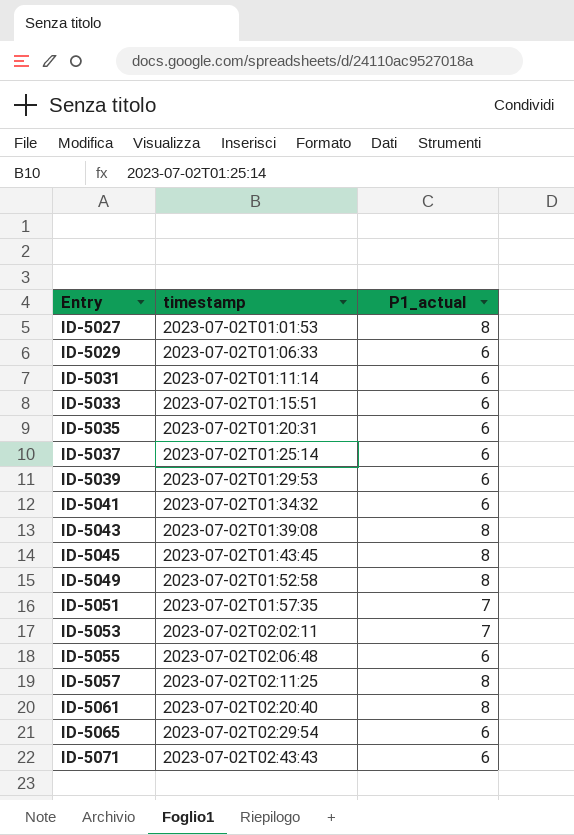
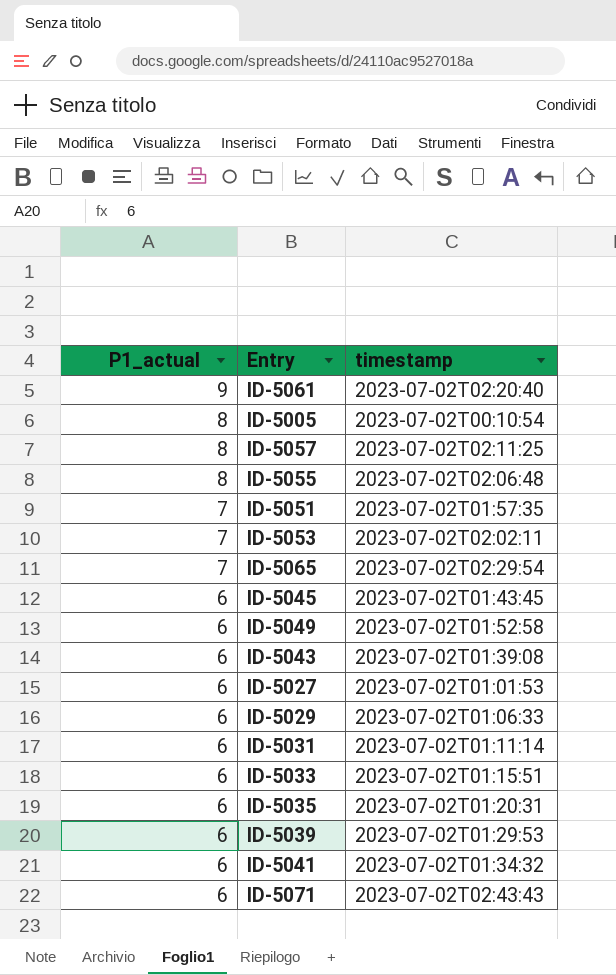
row order: Entry ascending -> P1_actual descending
column P1_actual | position: 3 -> 1
row ID-5037: 2023-07-02T01:25:14 | 6 -> none
ID-5061 | P1_actual: 8 -> 9
row ID-5005: none -> 8 | 2023-07-02T00:10:54
ID-5055 | P1_actual: 6 -> 8
ID-5065 | P1_actual: 6 -> 7
ID-5045 | P1_actual: 8 -> 6
ID-5049 | P1_actual: 8 -> 6
ID-5043 | P1_actual: 8 -> 6
ID-5027 | P1_actual: 8 -> 6

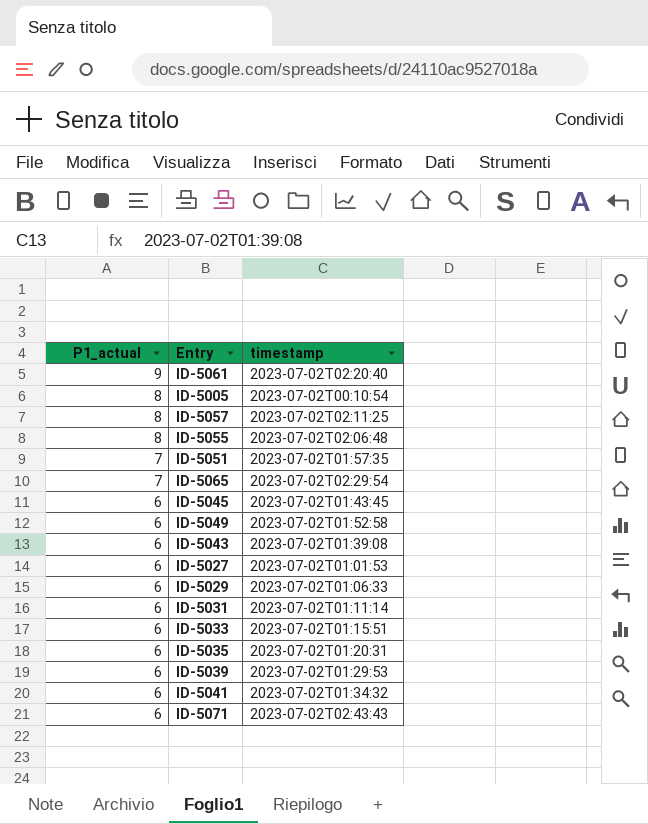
row ID-5053: 7 | 2023-07-02T02:02:11 -> none

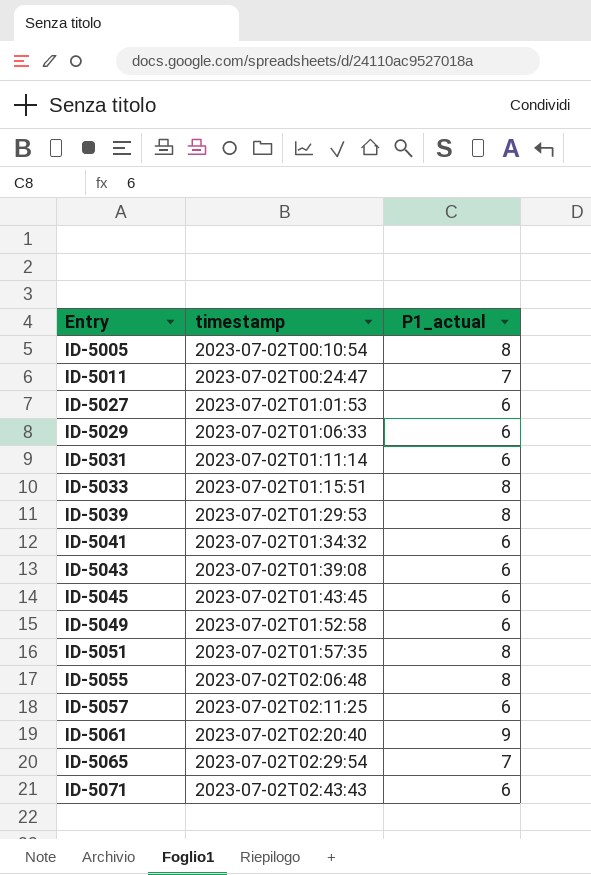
row order: P1_actual descending -> Entry ascending
column P1_actual | position: 1 -> 3
row ID-5035: 6 | 2023-07-02T01:20:31 -> none
row ID-5011: none -> 2023-07-02T00:24:47 | 7
ID-5033 | P1_actual: 6 -> 8
ID-5039 | P1_actual: 6 -> 8
ID-5051 | P1_actual: 7 -> 8
ID-5057 | P1_actual: 8 -> 6

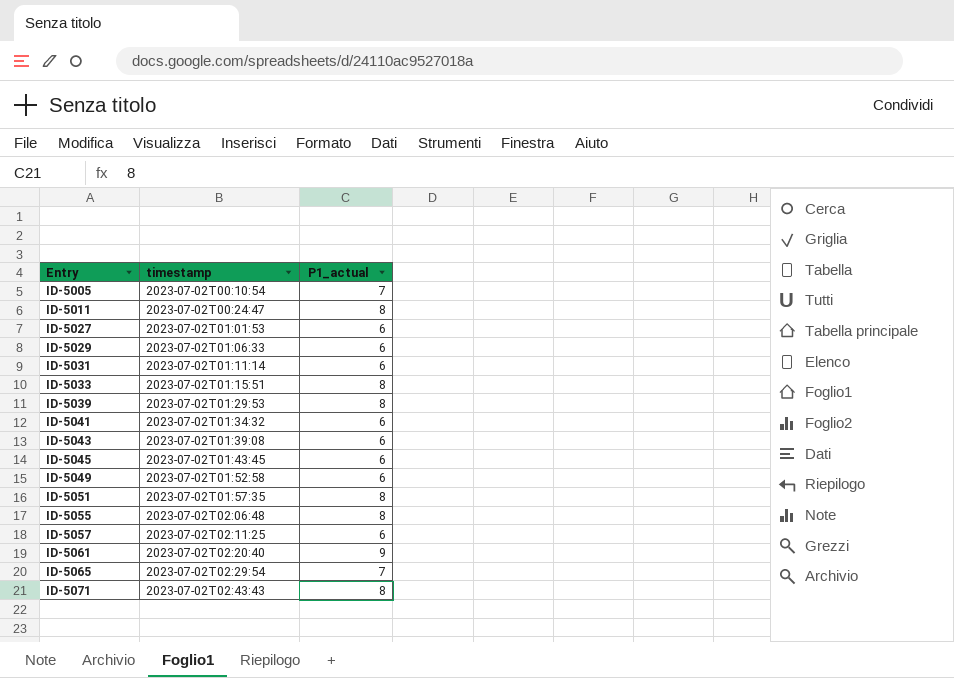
ID-5005 | P1_actual: 8 -> 7
ID-5011 | P1_actual: 7 -> 8
ID-5071 | P1_actual: 6 -> 8

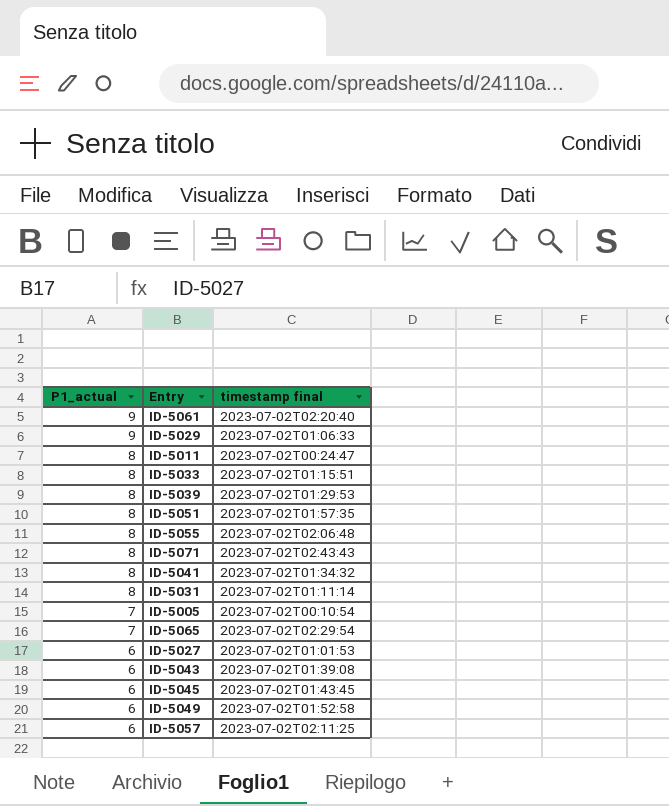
row order: Entry ascending -> P1_actual descending
column P1_actual | position: 3 -> 1
column name: timestamp -> timestamp final
ID-5029 | P1_actual: 6 -> 9
ID-5041 | P1_actual: 6 -> 8
ID-5031 | P1_actual: 6 -> 8

